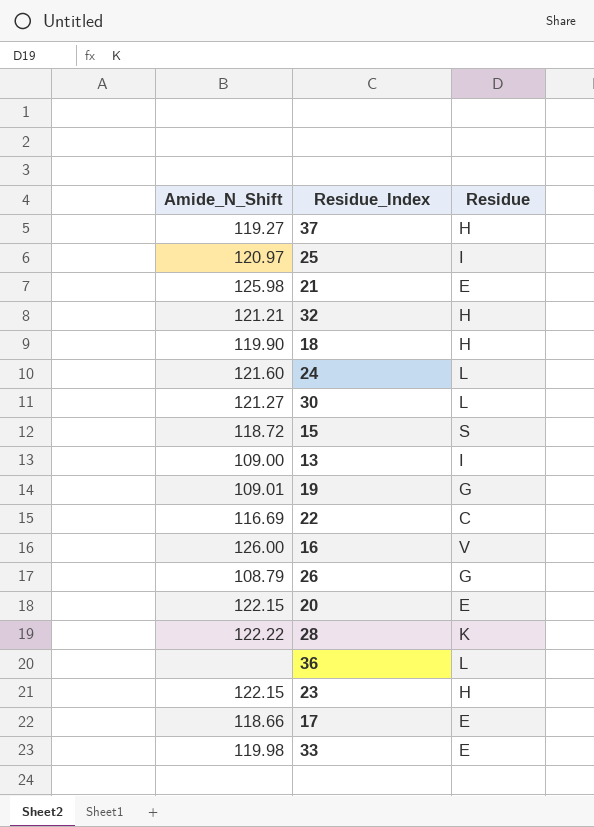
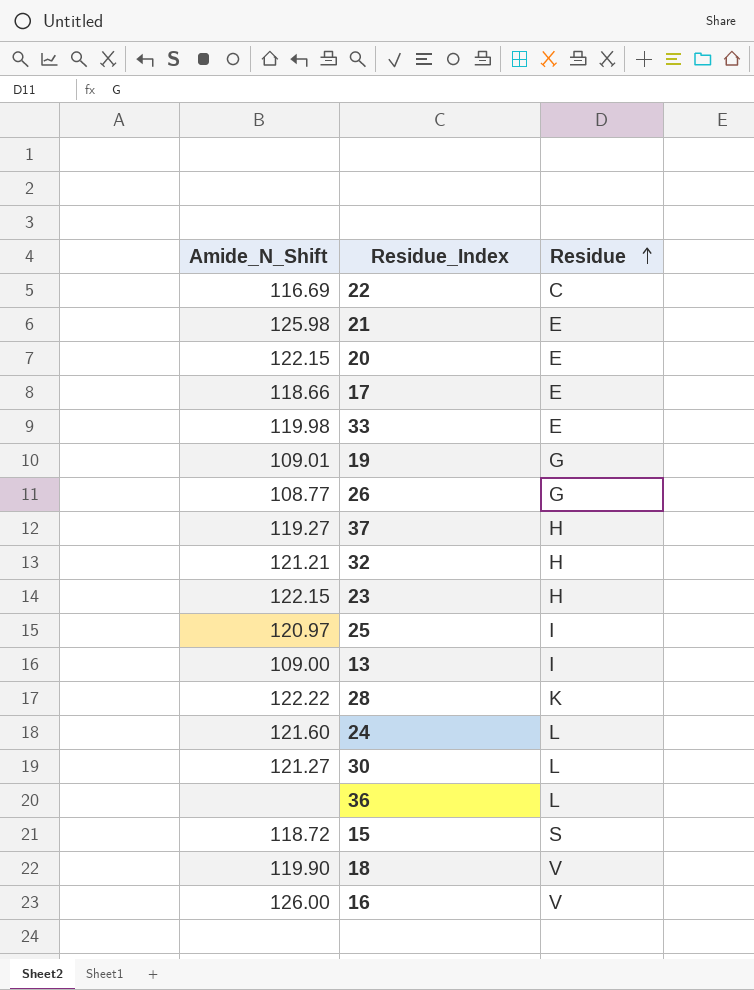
row order: none -> Residue ascending
26 | Amide_N_Shift: 108.79 -> 108.77
18 | Residue: H -> V

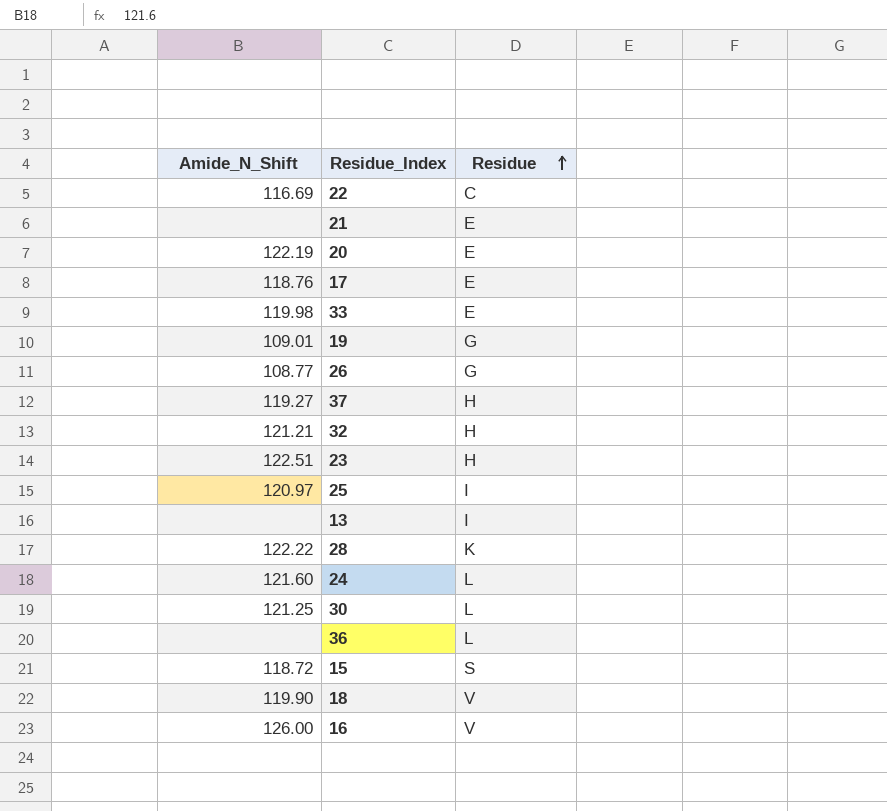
21 | Amide_N_Shift: 125.98 -> none
20 | Amide_N_Shift: 122.15 -> 122.19
17 | Amide_N_Shift: 118.66 -> 118.76
23 | Amide_N_Shift: 122.15 -> 122.51
13 | Amide_N_Shift: 109.00 -> none
30 | Amide_N_Shift: 121.27 -> 121.25

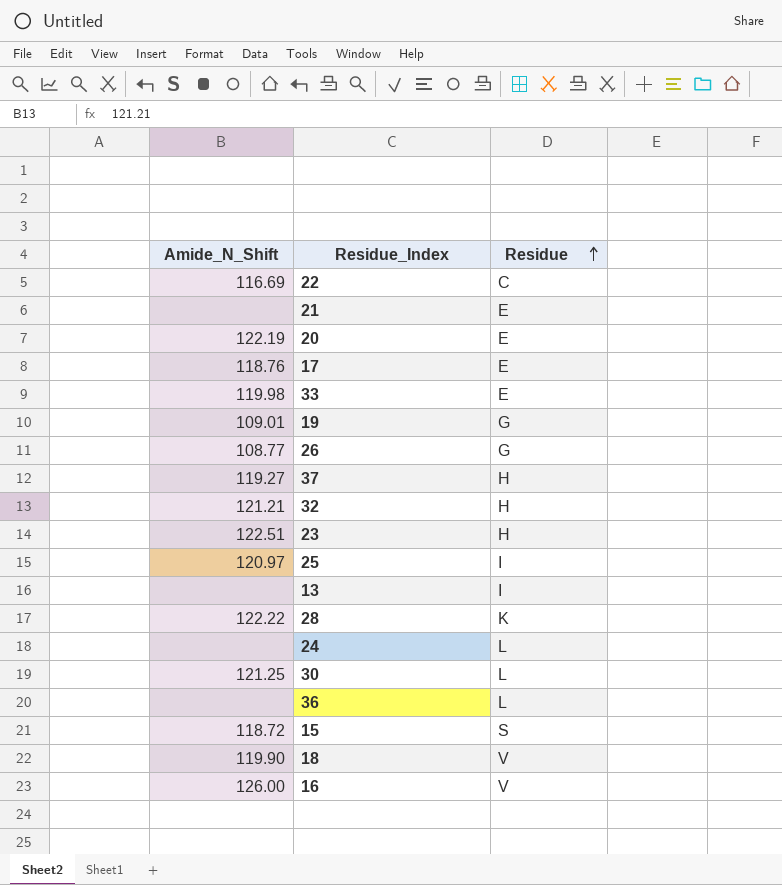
24 | Amide_N_Shift: 121.60 -> none

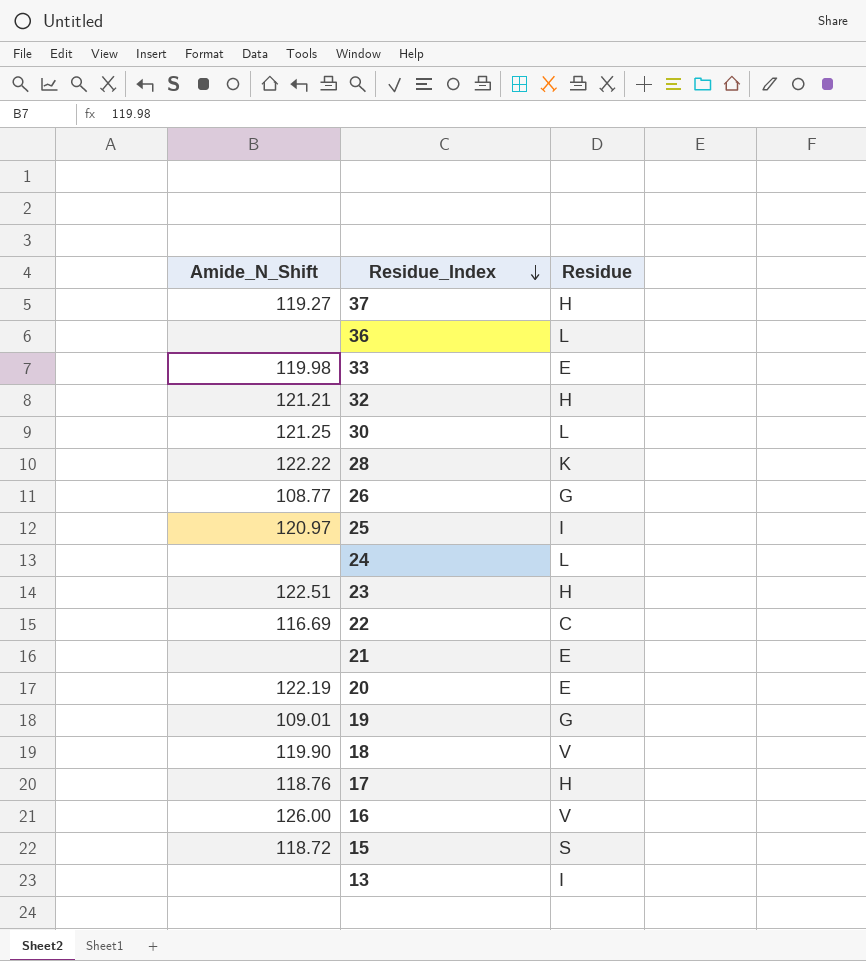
row order: Residue ascending -> Residue_Index descending
17 | Residue: E -> H

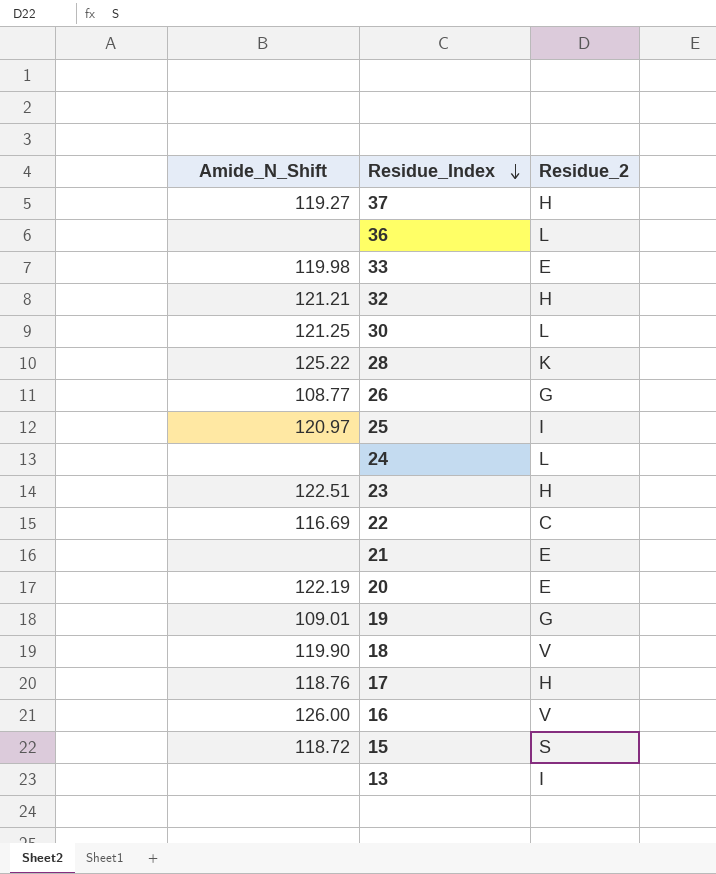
column name: Residue -> Residue_2
28 | Amide_N_Shift: 122.22 -> 125.22

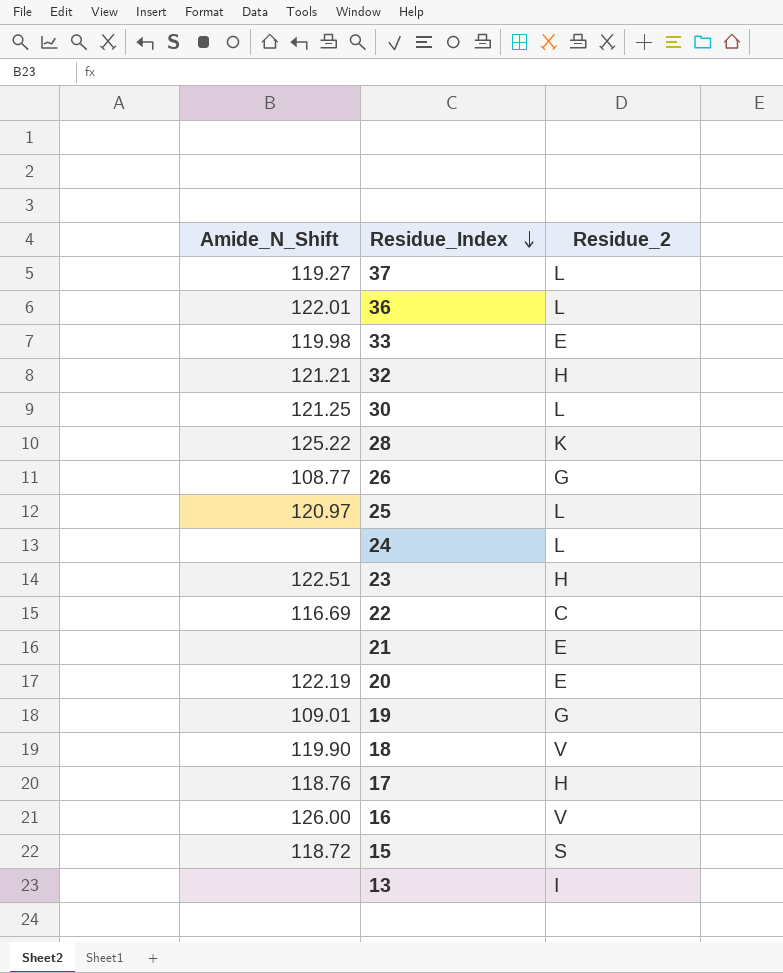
37 | Residue_2: H -> L
36 | Amide_N_Shift: none -> 122.01
25 | Residue_2: I -> L

